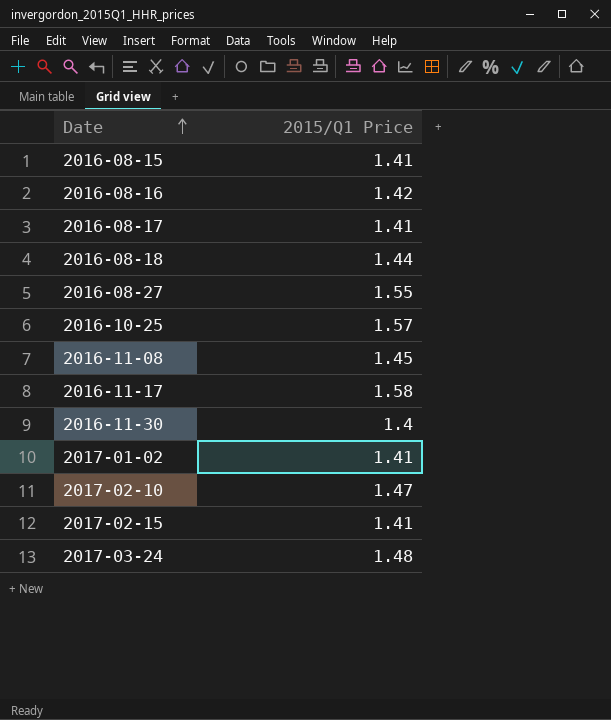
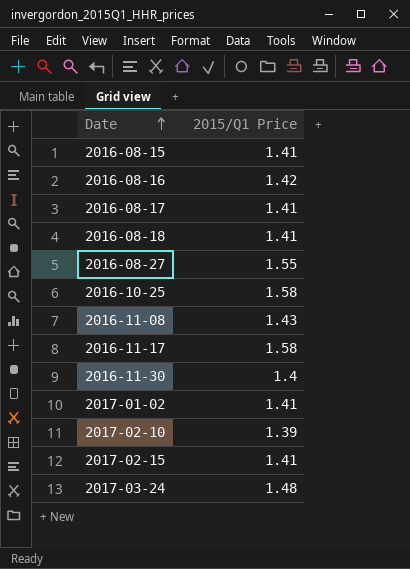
2016-08-18 | 2015/Q1 Price: 1.44 -> 1.41
2016-10-25 | 2015/Q1 Price: 1.57 -> 1.58
2016-11-08 | 2015/Q1 Price: 1.45 -> 1.43
2017-02-10 | 2015/Q1 Price: 1.47 -> 1.39

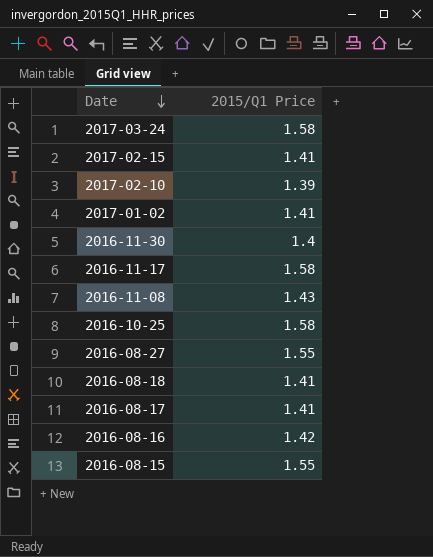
row order: Date ascending -> Date descending
2017-03-24 | 2015/Q1 Price: 1.48 -> 1.58
2016-08-15 | 2015/Q1 Price: 1.41 -> 1.55

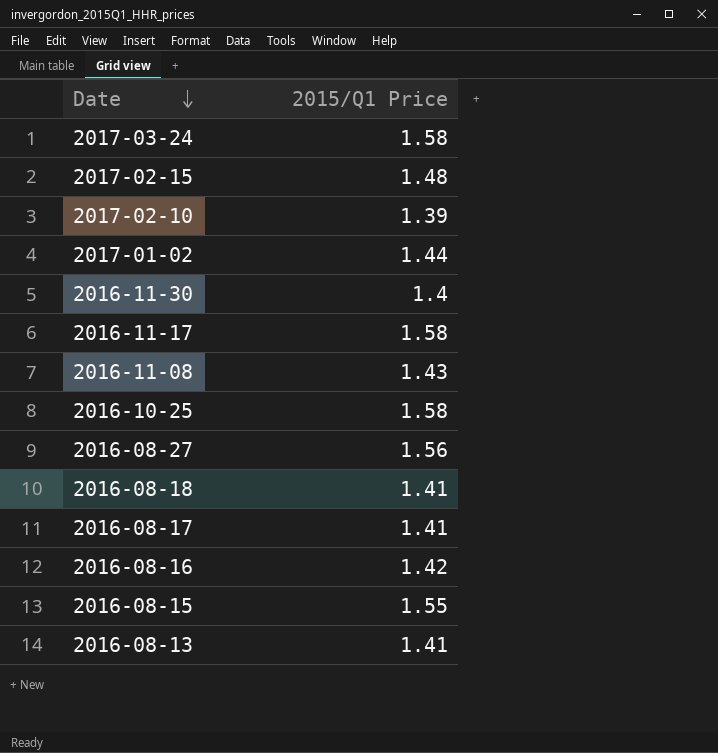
2017-02-15 | 2015/Q1 Price: 1.41 -> 1.48
2017-01-02 | 2015/Q1 Price: 1.41 -> 1.44
2016-08-27 | 2015/Q1 Price: 1.55 -> 1.56
row 2016-08-13: none -> 1.41

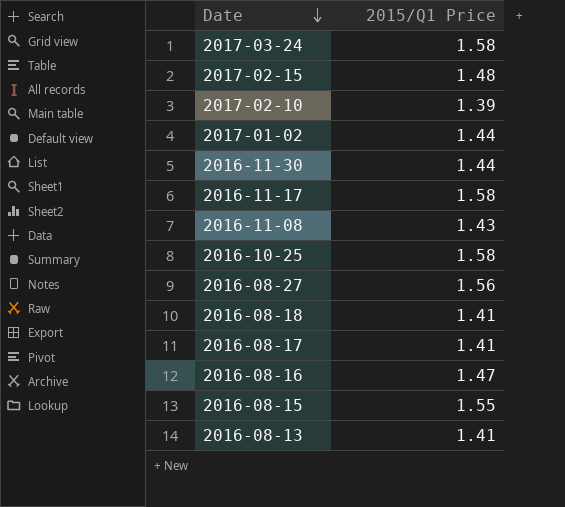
2016-11-30 | 2015/Q1 Price: 1.4 -> 1.44
2016-08-16 | 2015/Q1 Price: 1.42 -> 1.47

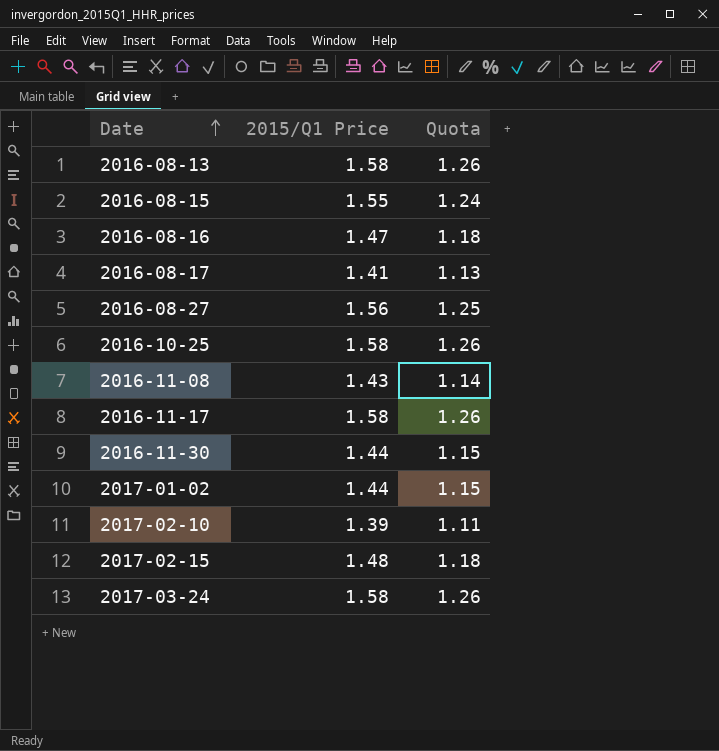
row order: Date descending -> Date ascending
column Quota | formula: none -> [2015/Q1 Price] * 0.8
row 2016-08-18: 1.41 -> none
2016-08-13 | 2015/Q1 Price: 1.41 -> 1.58

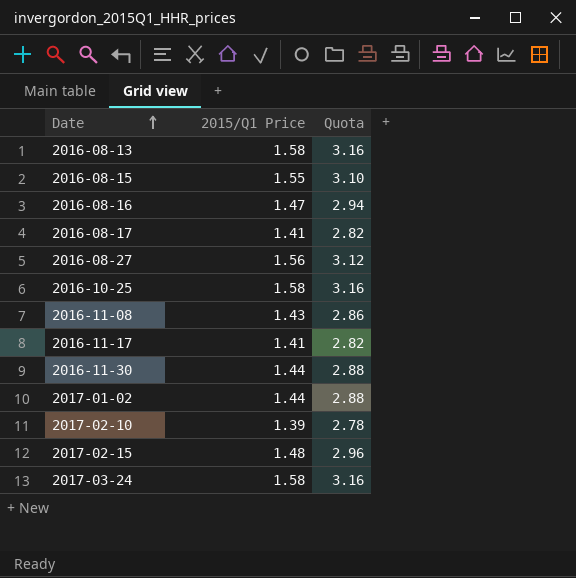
column Quota | formula: [2015/Q1 Price] * 0.8 -> [2015/Q1 Price] * 2
2016-11-17 | 2015/Q1 Price: 1.58 -> 1.41

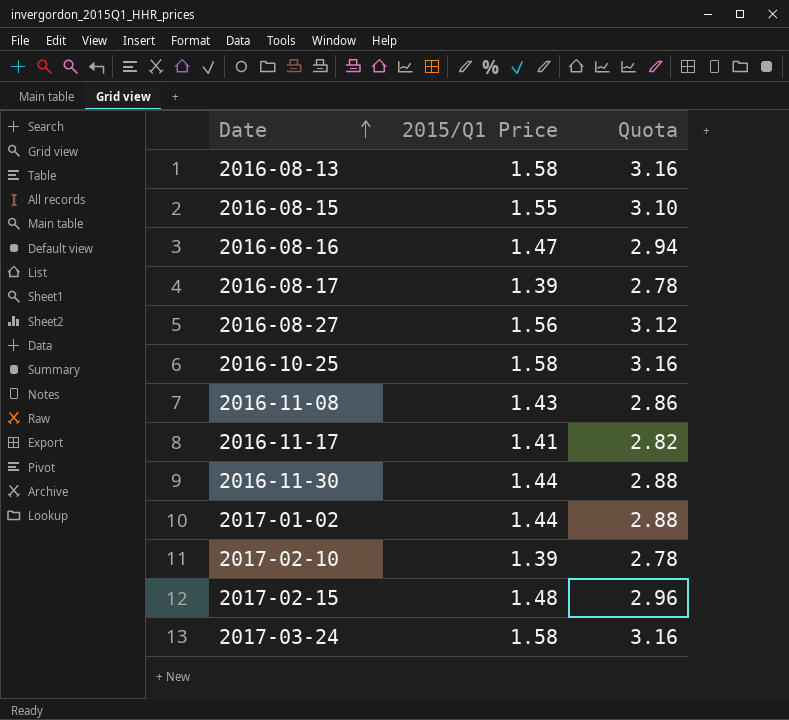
2016-08-17 | 2015/Q1 Price: 1.41 -> 1.39
2016-08-17 | Quota: 2.82 -> 2.78

